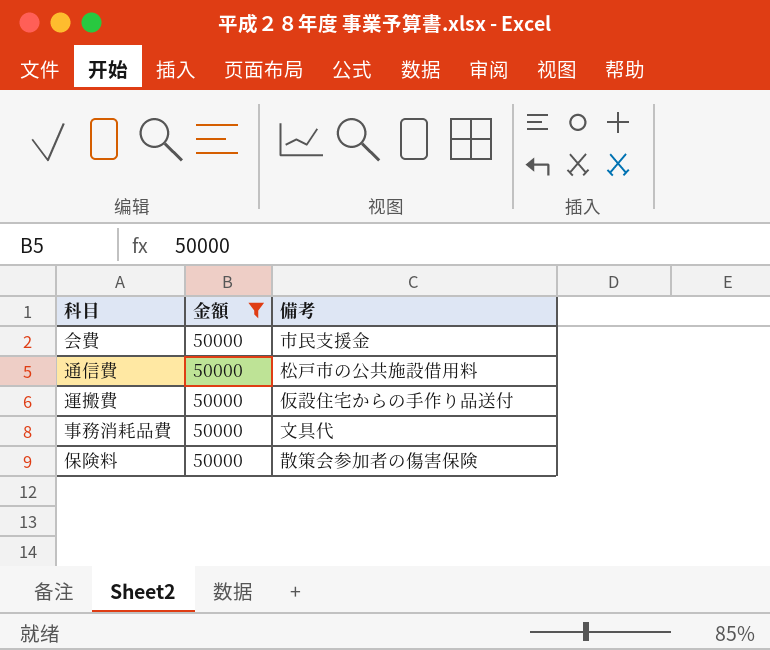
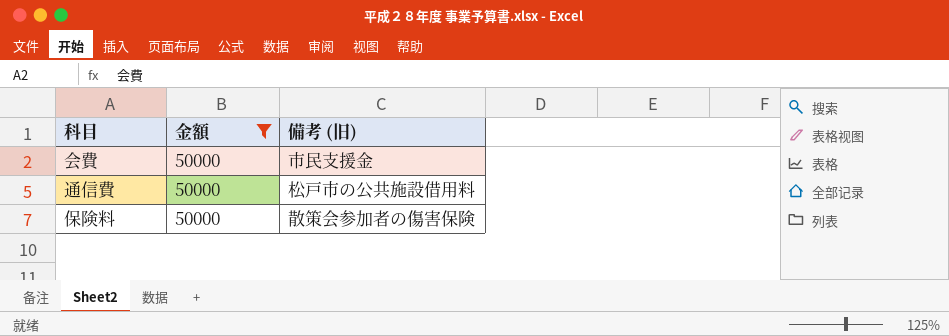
column name: 備考 -> 備考 (旧)
row 運搬費: 50000 | 仮設住宅からの手作り品送付 -> none
row 事務消耗品費: 50000 | 文具代 -> none

